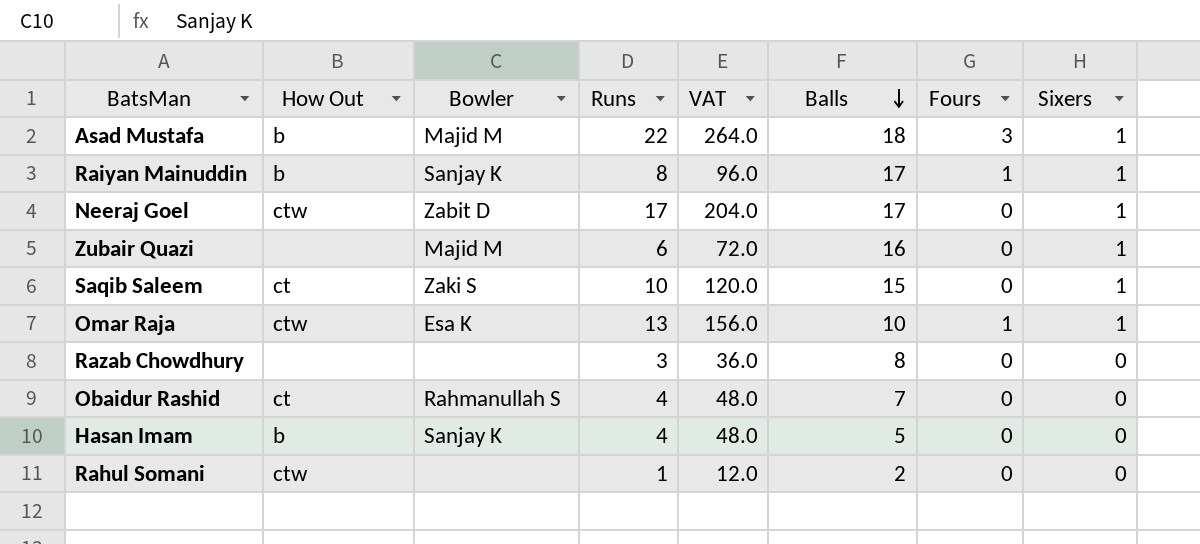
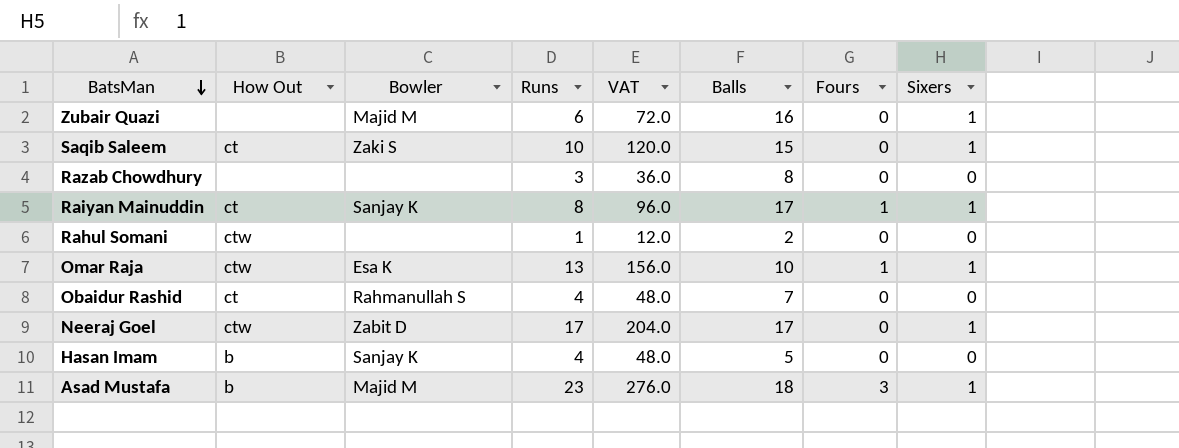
row order: Balls descending -> BatsMan descending
Raiyan Mainuddin | How Out: b -> ct
Asad Mustafa | Runs: 22 -> 23
Asad Mustafa | VAT: 264.0 -> 276.0

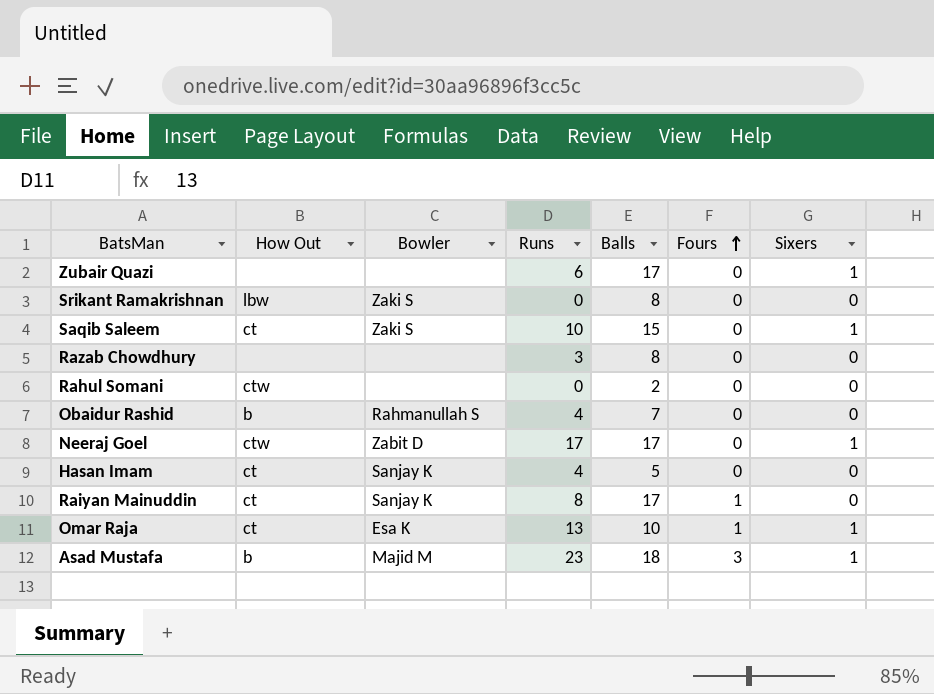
row order: BatsMan descending -> Fours ascending
column VAT | formula: [Runs] * 12 -> none
Zubair Quazi | Bowler: Majid M -> none
Zubair Quazi | Balls: 16 -> 17
row Srikant Ramakrishnan: none -> lbw | Zaki S | 0 | 8 | 0 | 0
Rahul Somani | Runs: 1 -> 0
Obaidur Rashid | How Out: ct -> b
Hasan Imam | How Out: b -> ct
Raiyan Mainuddin | Sixers: 1 -> 0
Omar Raja | How Out: ctw -> ct

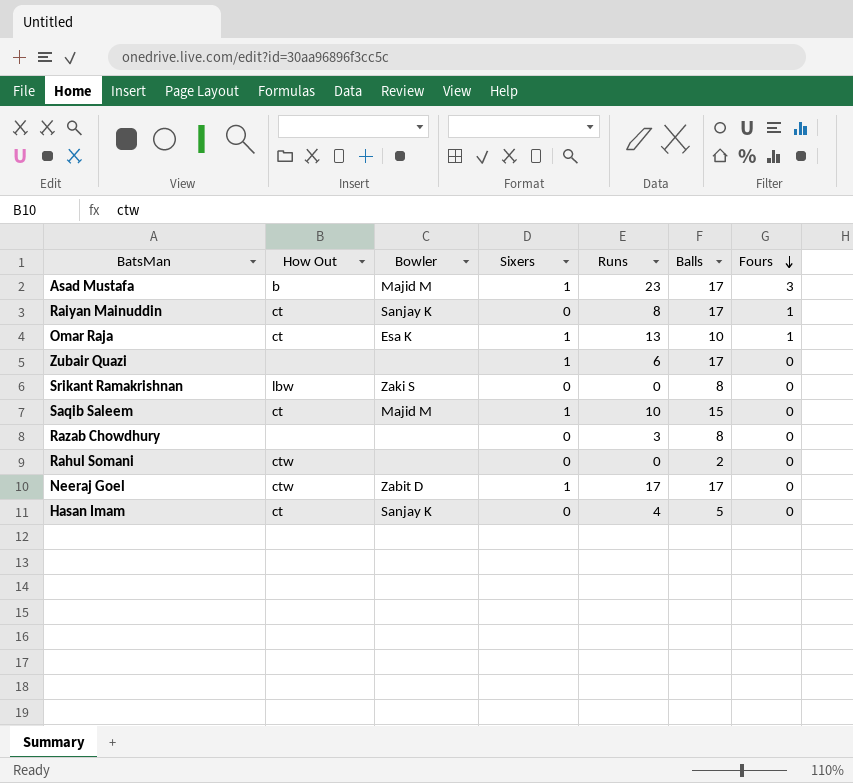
row order: Fours ascending -> Fours descending
column Sixers | position: 7 -> 4
row Obaidur Rashid: b | Rahmanullah S | 4 | 7 | 0 | 0 -> none
Asad Mustafa | Balls: 18 -> 17
Saqib Saleem | Bowler: Zaki S -> Majid M

